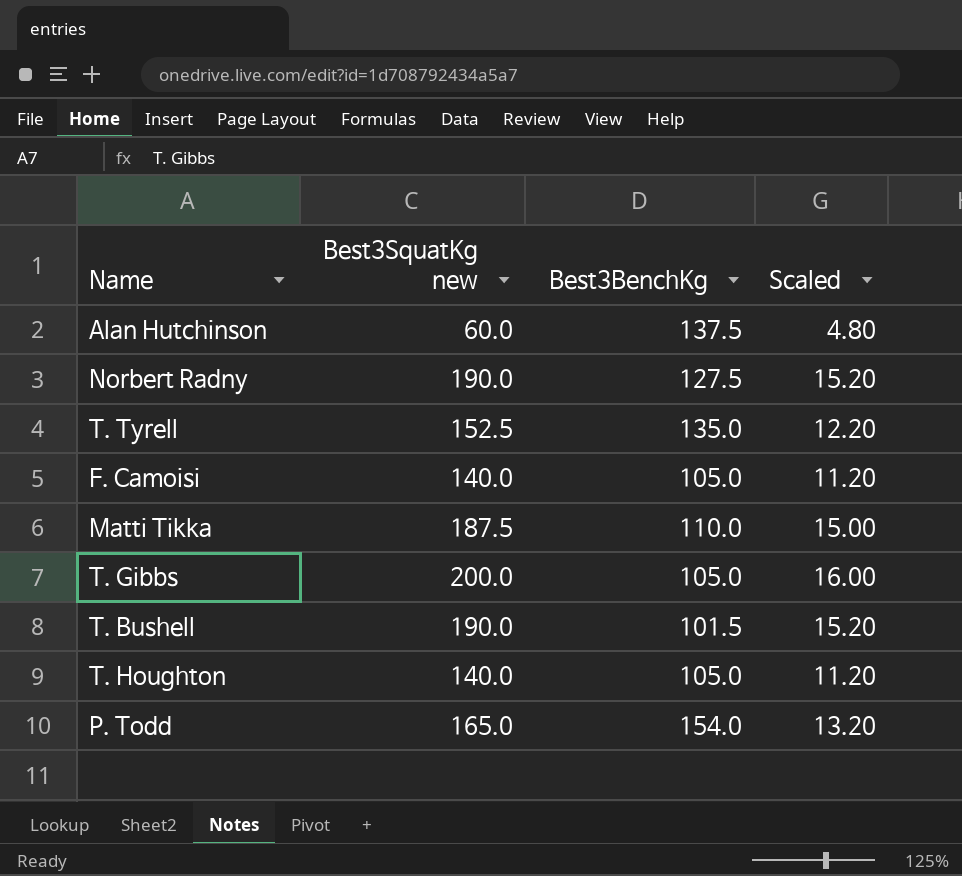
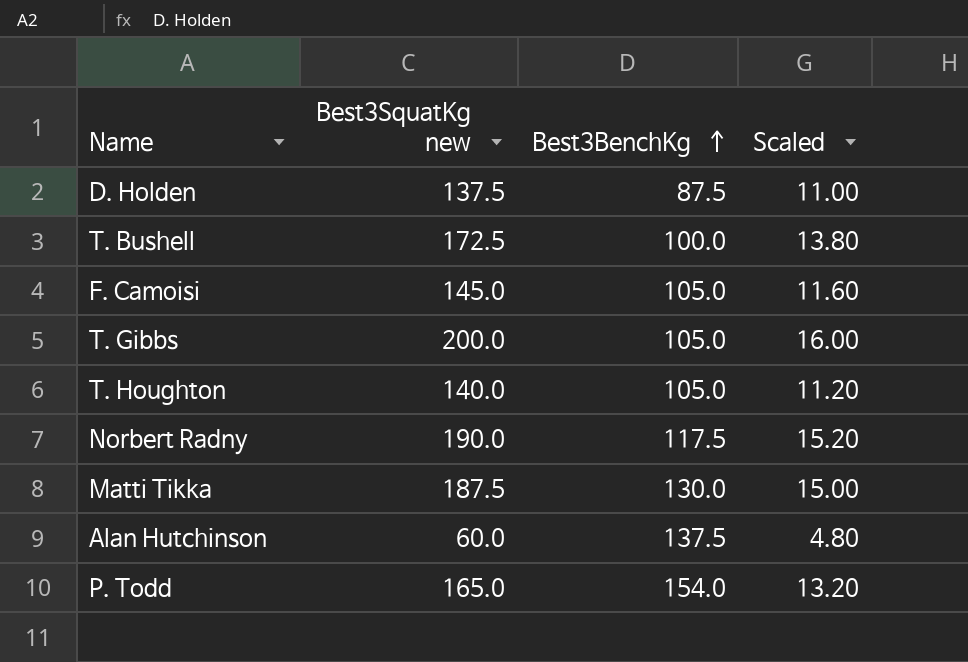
row order: none -> Best3BenchKg ascending
row T. Tyrell: 152.5 | 135.0 | 12.20 -> none
row D. Holden: none -> 137.5 | 87.5 | 11.00
T. Bushell | Best3SquatKg new: 190.0 -> 172.5
T. Bushell | Best3BenchKg: 101.5 -> 100.0
T. Bushell | Scaled: 15.20 -> 13.80
F. Camoisi | Best3SquatKg new: 140.0 -> 145.0
F. Camoisi | Scaled: 11.20 -> 11.60
Norbert Radny | Best3BenchKg: 127.5 -> 117.5
Matti Tikka | Best3BenchKg: 110.0 -> 130.0

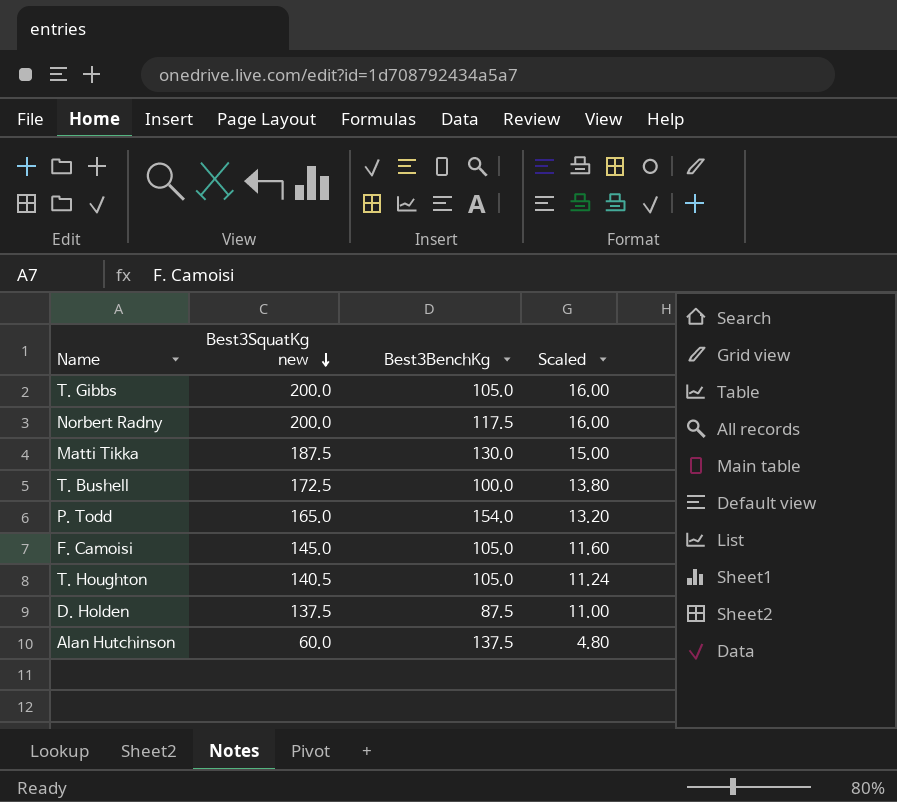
row order: Best3BenchKg ascending -> Best3SquatKg new descending
Norbert Radny | Best3SquatKg new: 190.0 -> 200.0
Norbert Radny | Scaled: 15.20 -> 16.00
T. Houghton | Best3SquatKg new: 140.0 -> 140.5
T. Houghton | Scaled: 11.20 -> 11.24

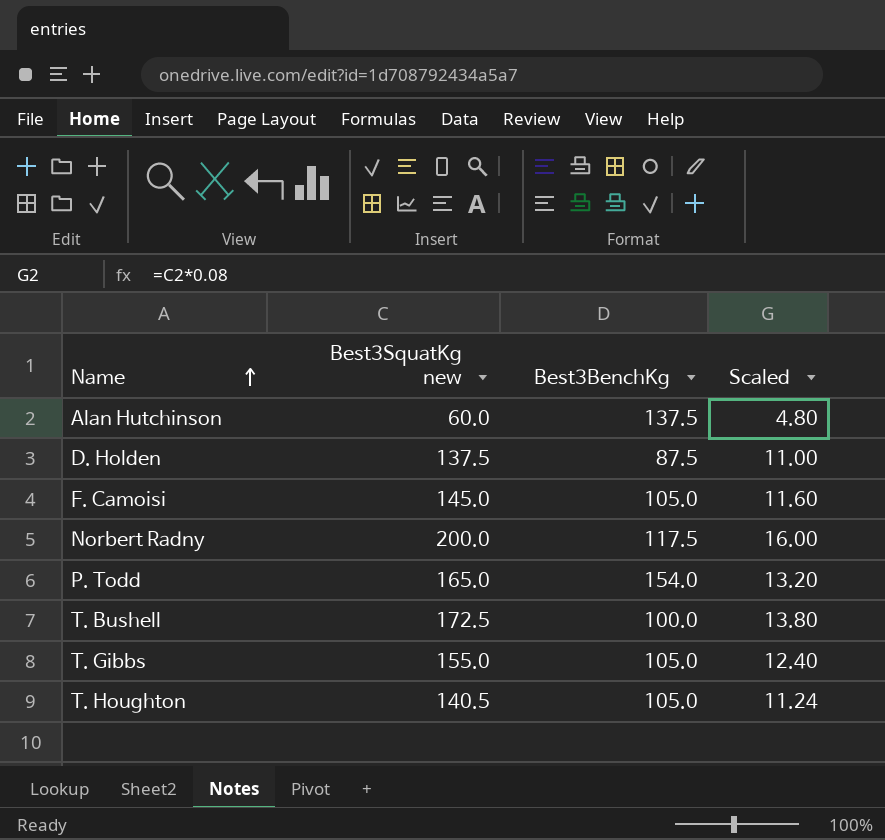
row order: Best3SquatKg new descending -> Name ascending
row Matti Tikka: 187.5 | 130.0 | 15.00 -> none
T. Gibbs | Best3SquatKg new: 200.0 -> 155.0
T. Gibbs | Scaled: 16.00 -> 12.40

